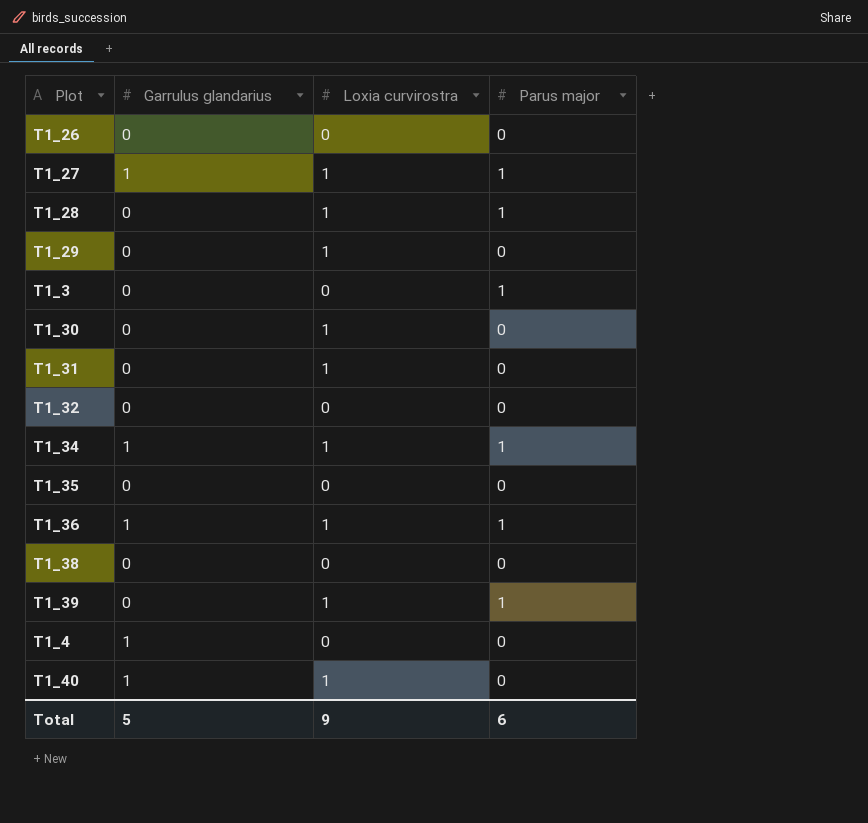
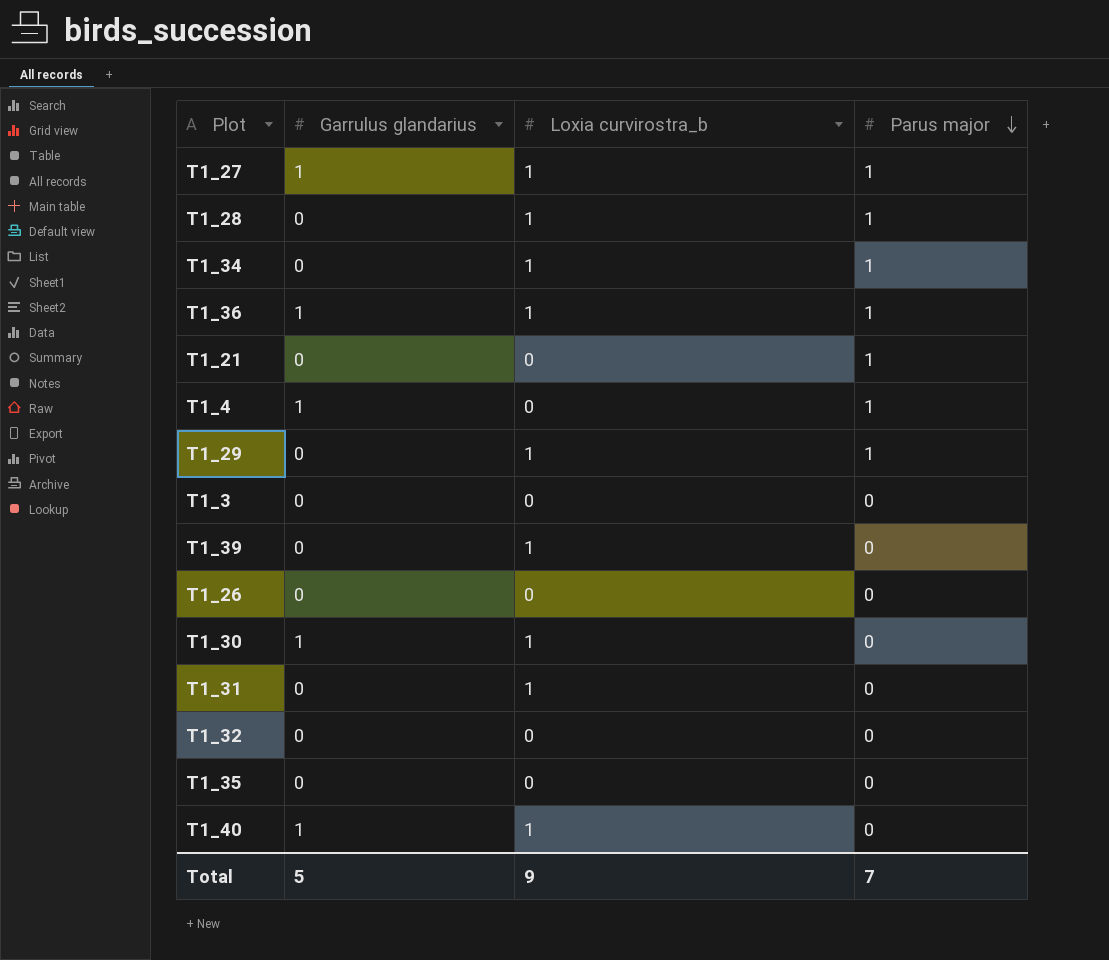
row order: none -> Parus major descending
column name: Loxia curvirostra -> Loxia curvirostra_b
row T1_38: 0 | 0 | 0 -> none
T1_34 | Garrulus glandarius: 1 -> 0
row T1_21: none -> 0 | 0 | 1
T1_4 | Parus major: 0 -> 1
T1_29 | Parus major: 0 -> 1
T1_3 | Parus major: 1 -> 0
T1_39 | Parus major: 1 -> 0
T1_30 | Garrulus glandarius: 0 -> 1
Total | Parus major: 6 -> 7

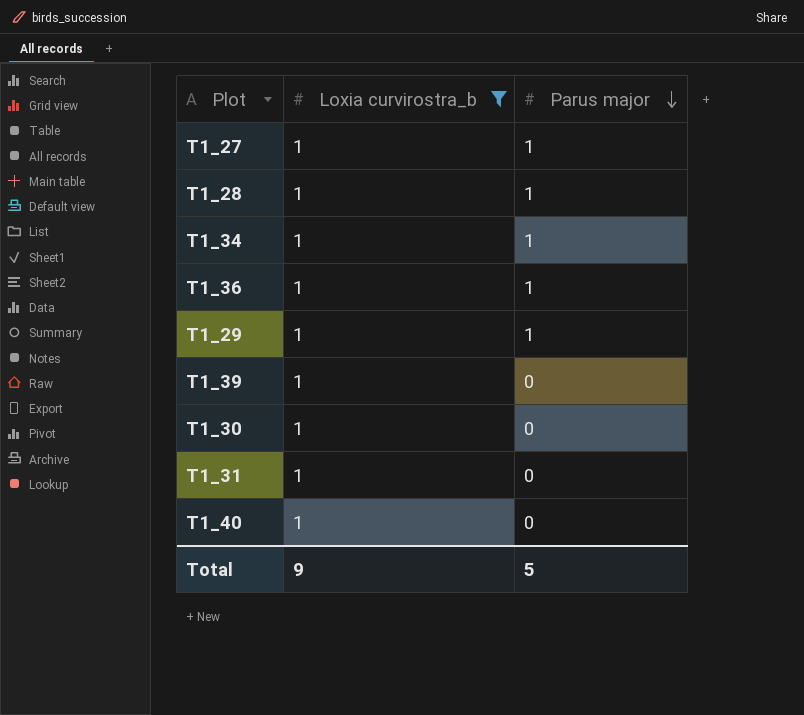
filter: none -> Loxia curvirostra_b = 1
column Garrulus glandarius | position: 2 -> none
Total | Parus major: 7 -> 5

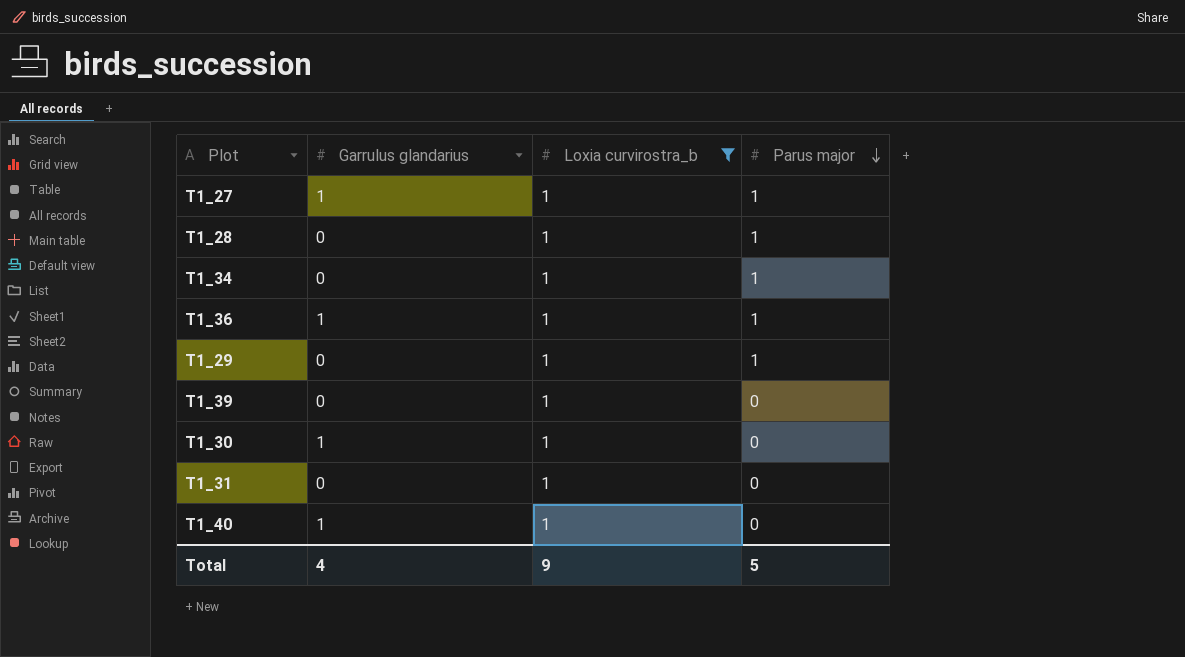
column Garrulus glandarius | position: none -> 2

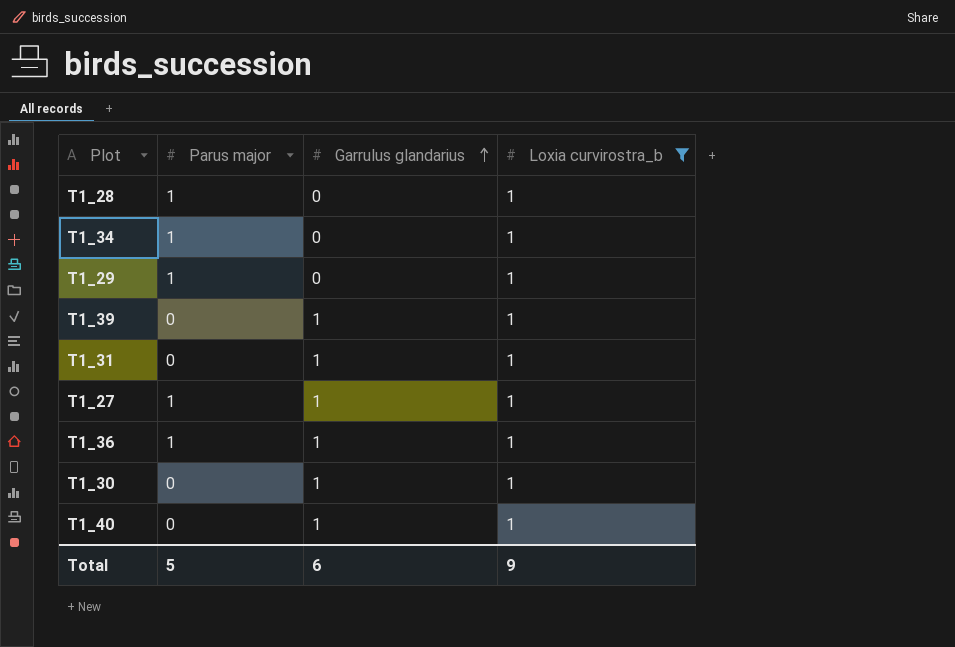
row order: Parus major descending -> Garrulus glandarius ascending
column Parus major | position: 4 -> 2
T1_39 | Garrulus glandarius: 0 -> 1
T1_31 | Garrulus glandarius: 0 -> 1
Total | Garrulus glandarius: 4 -> 6

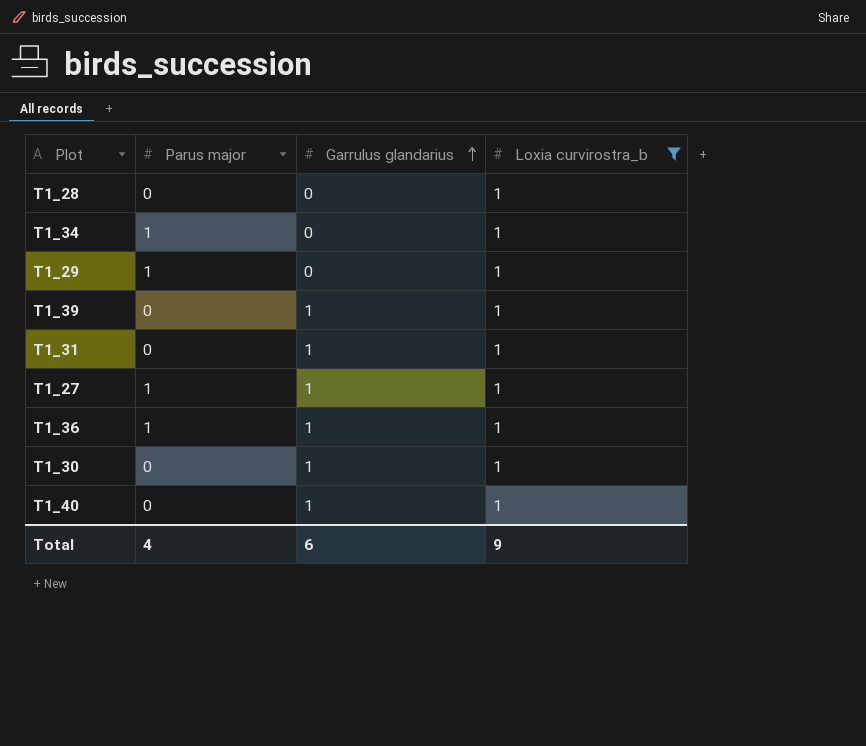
T1_28 | Parus major: 1 -> 0
Total | Parus major: 5 -> 4

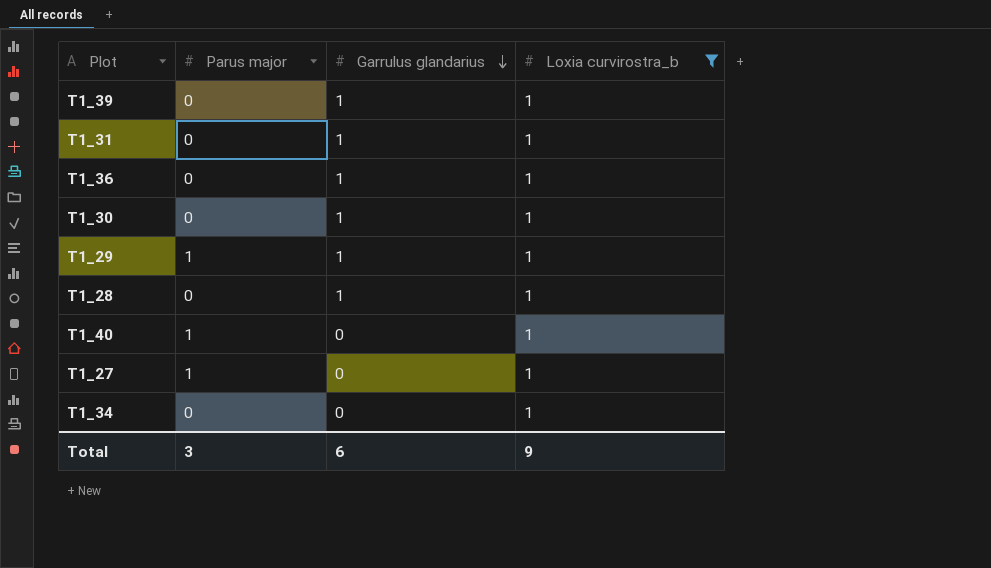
row order: Garrulus glandarius ascending -> Garrulus glandarius descending
T1_36 | Parus major: 1 -> 0
T1_29 | Garrulus glandarius: 0 -> 1
T1_28 | Garrulus glandarius: 0 -> 1
T1_40 | Parus major: 0 -> 1
T1_40 | Garrulus glandarius: 1 -> 0
T1_27 | Garrulus glandarius: 1 -> 0
T1_34 | Parus major: 1 -> 0
Total | Parus major: 4 -> 3

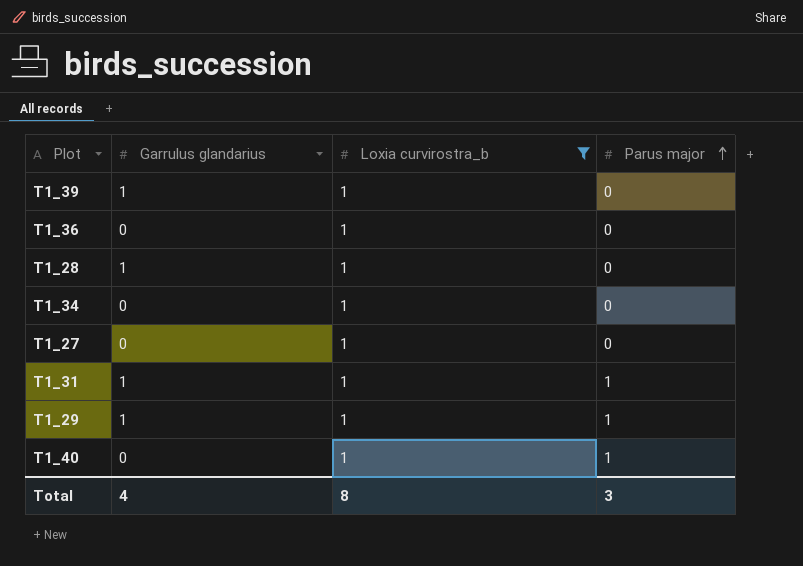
row order: Garrulus glandarius descending -> Parus major ascending
column Parus major | position: 2 -> 4
row T1_30: 0 | 1 | 1 -> none
T1_36 | Garrulus glandarius: 1 -> 0
T1_27 | Parus major: 1 -> 0
T1_31 | Parus major: 0 -> 1
Total | Garrulus glandarius: 6 -> 4
Total | Loxia curvirostra_b: 9 -> 8

